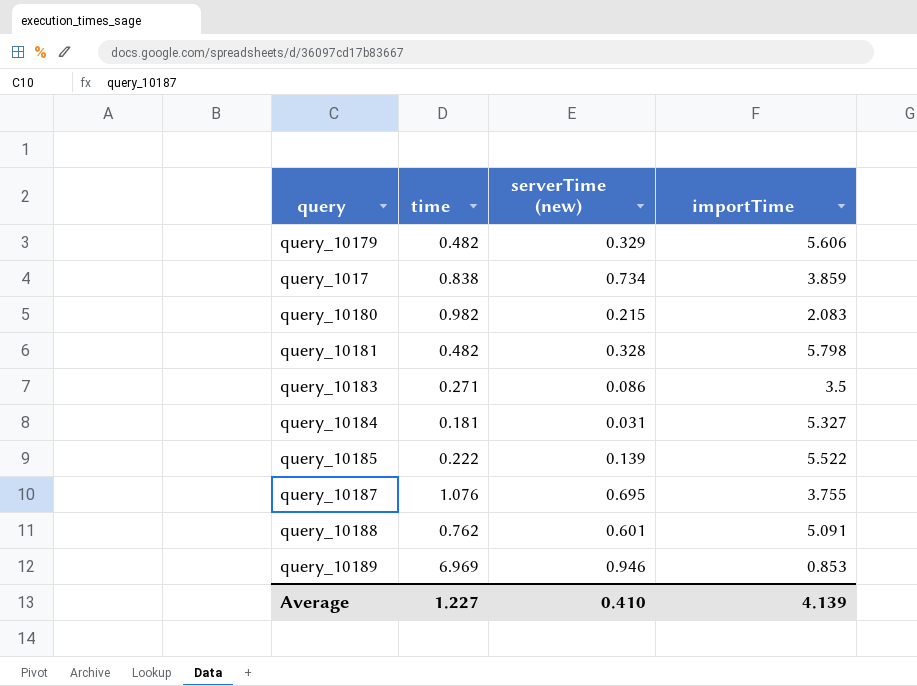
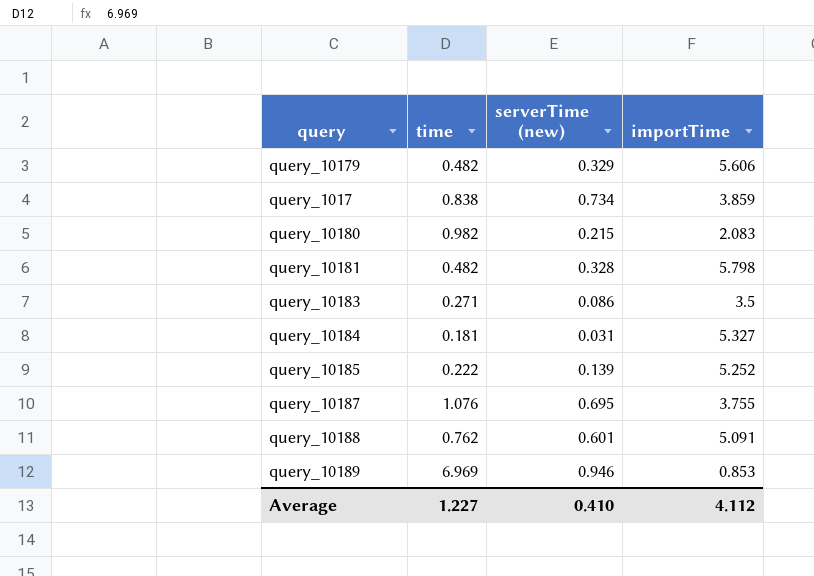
query_10185 | importTime: 5.522 -> 5.252
Average | importTime: 4.139 -> 4.112

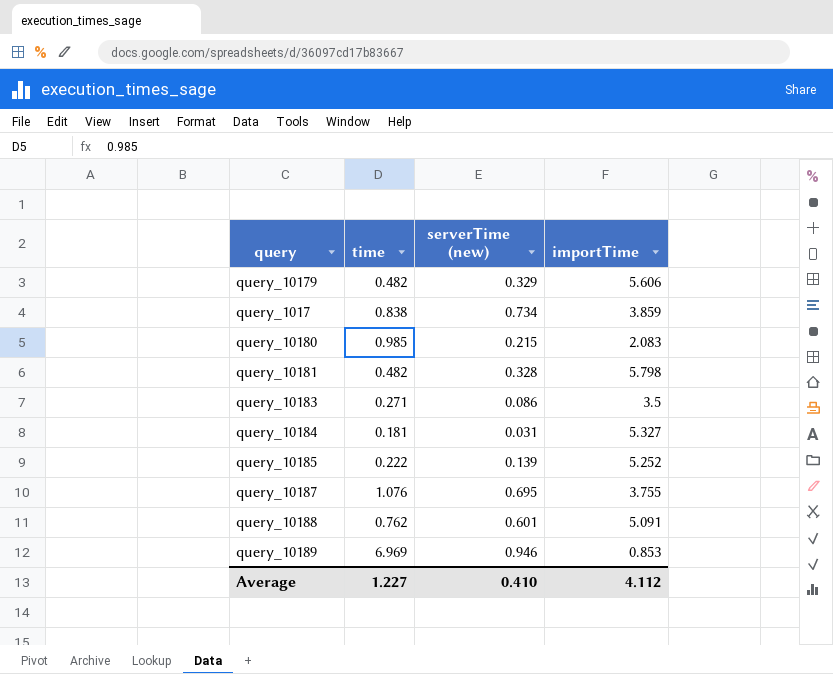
query_10180 | time: 0.982 -> 0.985

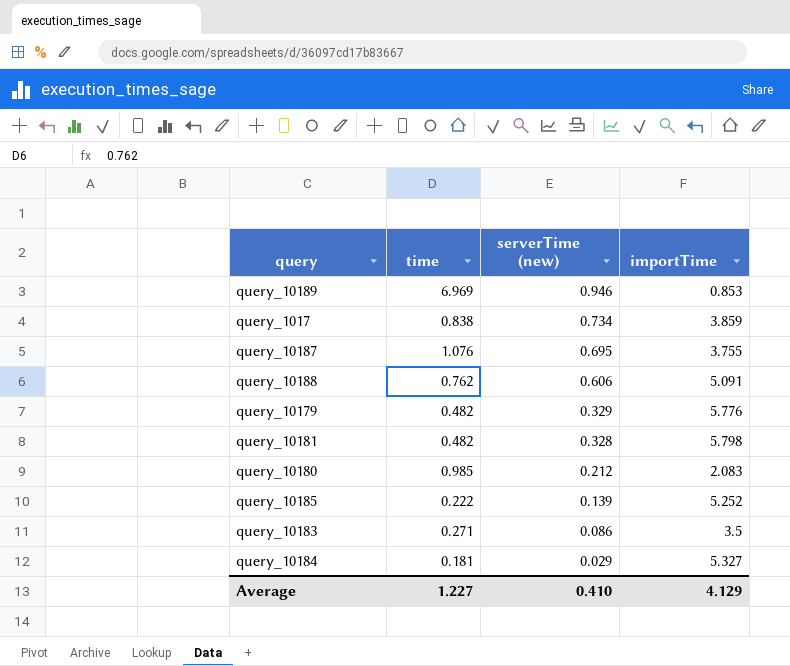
row order: none -> serverTime (new) descending
query_10188 | serverTime (new): 0.601 -> 0.606
query_10179 | importTime: 5.606 -> 5.776
query_10180 | serverTime (new): 0.215 -> 0.212
query_10184 | serverTime (new): 0.031 -> 0.029
Average | importTime: 4.112 -> 4.129

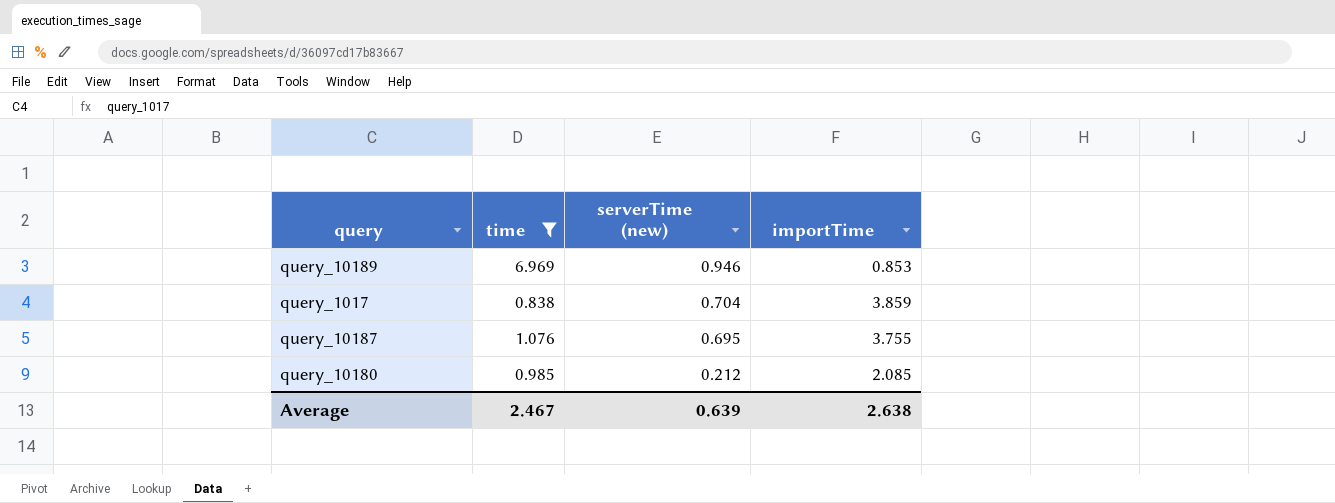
filter: none -> time >= 0.838
query_1017 | serverTime (new): 0.734 -> 0.704
query_10180 | importTime: 2.083 -> 2.085
Average | time: 1.227 -> 2.467
Average | serverTime (new): 0.410 -> 0.639
Average | importTime: 4.129 -> 2.638

